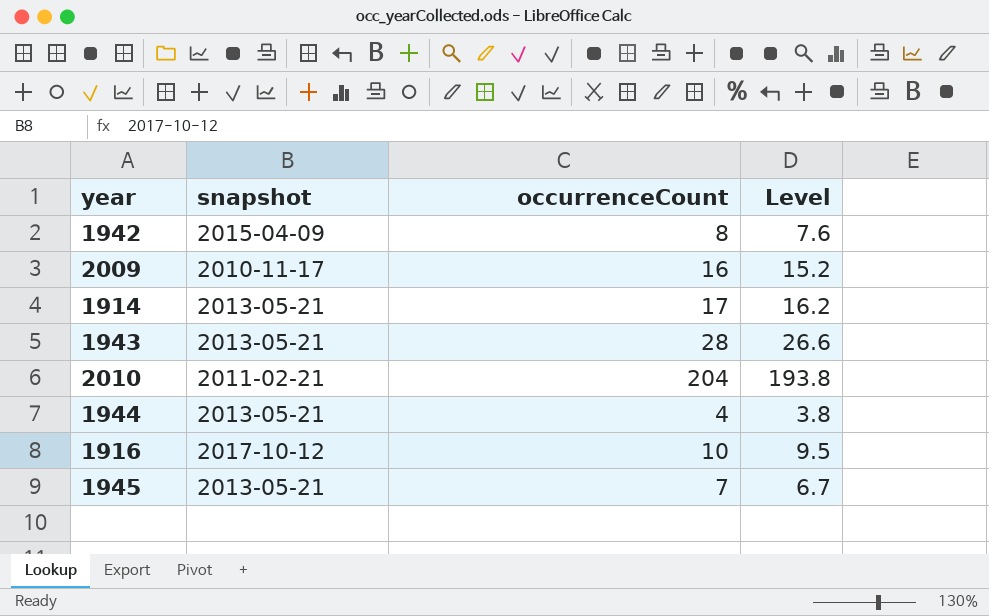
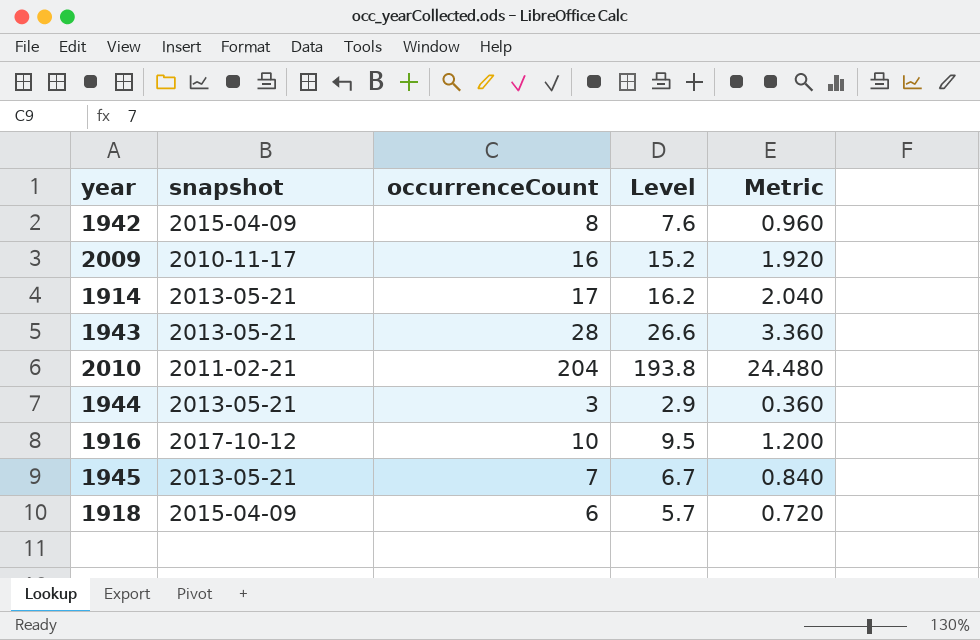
column Metric | formula: none -> [occurrenceCount] * 0.12
1944 | occurrenceCount: 4 -> 3
1944 | Level: 3.8 -> 2.9
row 1918: none -> 2015-04-09 | 6 | 5.7 | 0.720

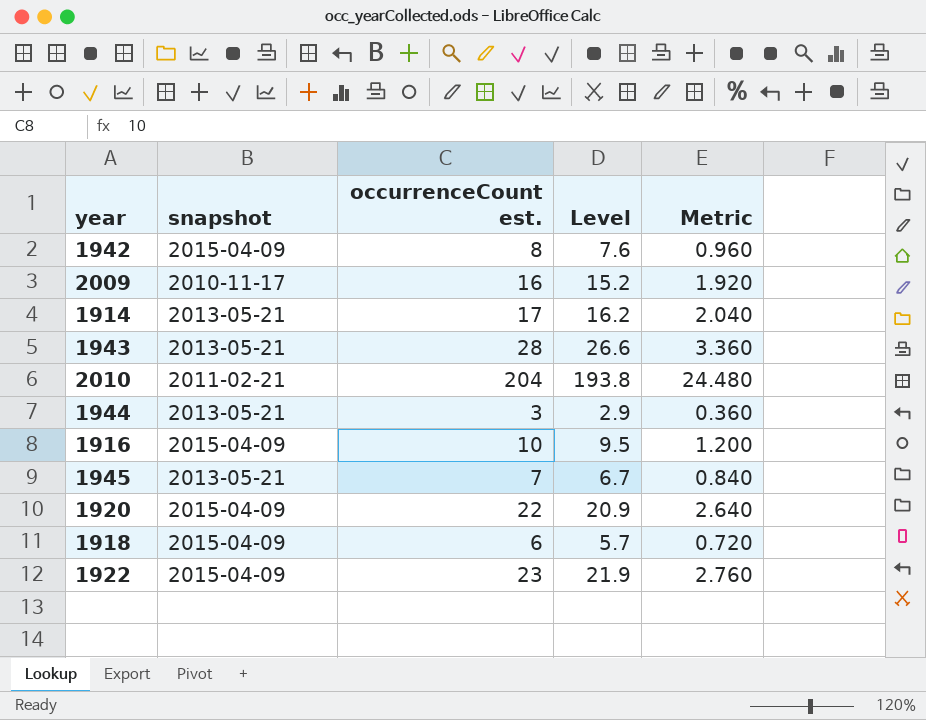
column name: occurrenceCount -> occurrenceCount est.
1916 | snapshot: 2017-10-12 -> 2015-04-09
row 1920: none -> 2015-04-09 | 22 | 20.9 | 2.640
row 1922: none -> 2015-04-09 | 23 | 21.9 | 2.760

